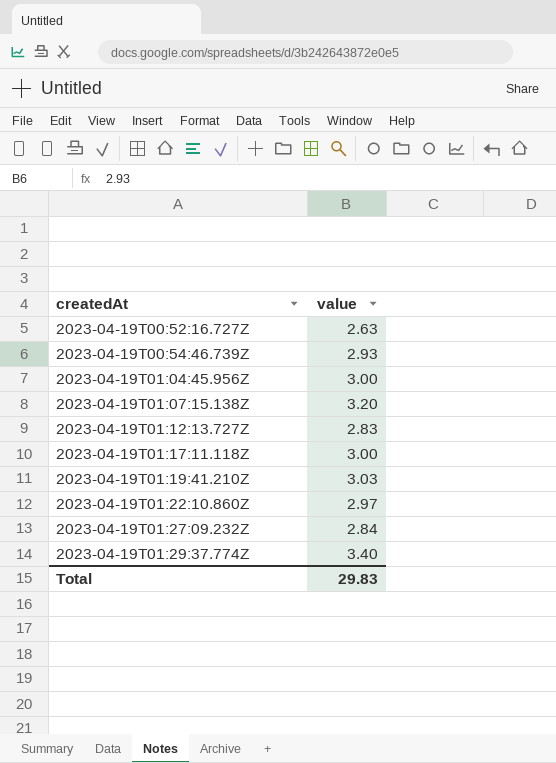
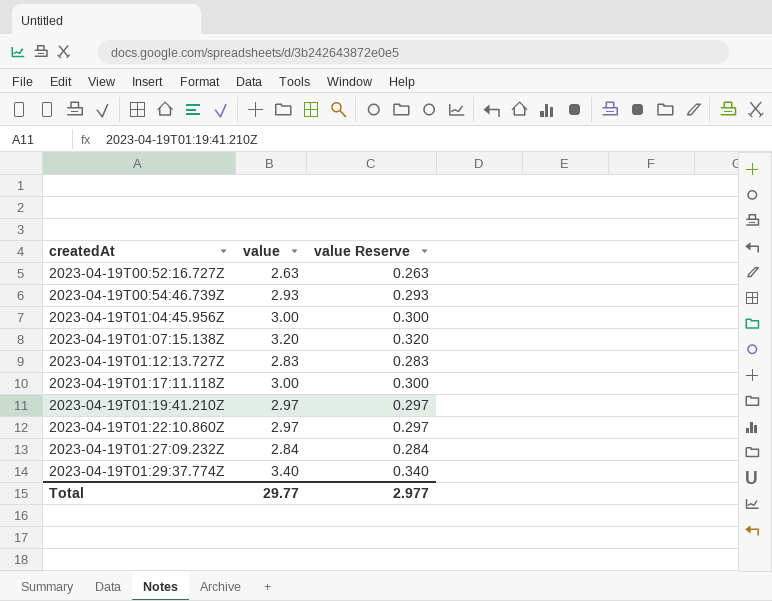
column value Reserve | formula: none -> [value] * 0.1
2023-04-19T01:19:41.210Z | value: 3.03 -> 2.97
Total | value: 29.83 -> 29.77

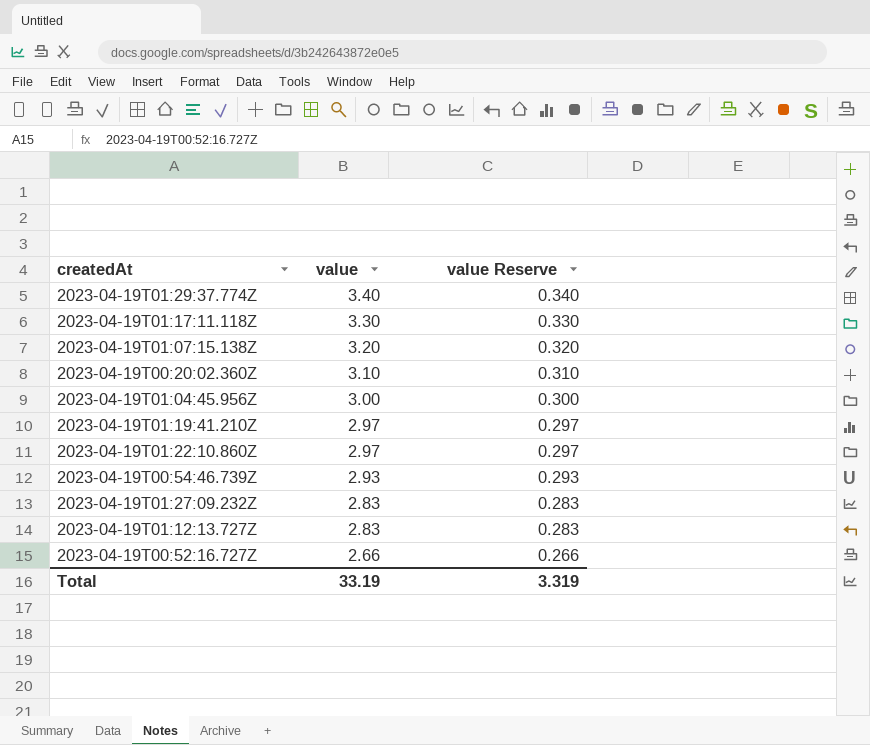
row order: createdAt ascending -> value descending
2023-04-19T01:17:11.118Z | value: 3.00 -> 3.30
2023-04-19T01:17:11.118Z | value Reserve: 0.300 -> 0.330
row 2023-04-19T00:20:02.360Z: none -> 3.10 | 0.310
2023-04-19T01:27:09.232Z | value: 2.84 -> 2.83
2023-04-19T01:27:09.232Z | value Reserve: 0.284 -> 0.283
2023-04-19T00:52:16.727Z | value: 2.63 -> 2.66
2023-04-19T00:52:16.727Z | value Reserve: 0.263 -> 0.266
Total | value: 29.77 -> 33.19
Total | value Reserve: 2.977 -> 3.319

